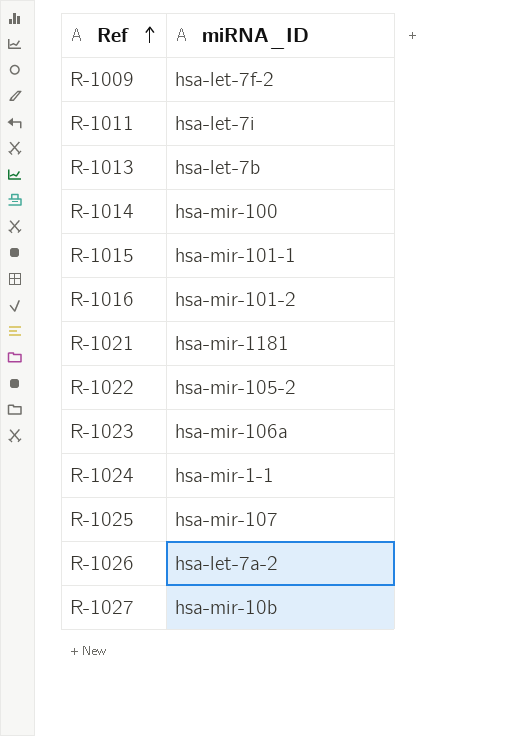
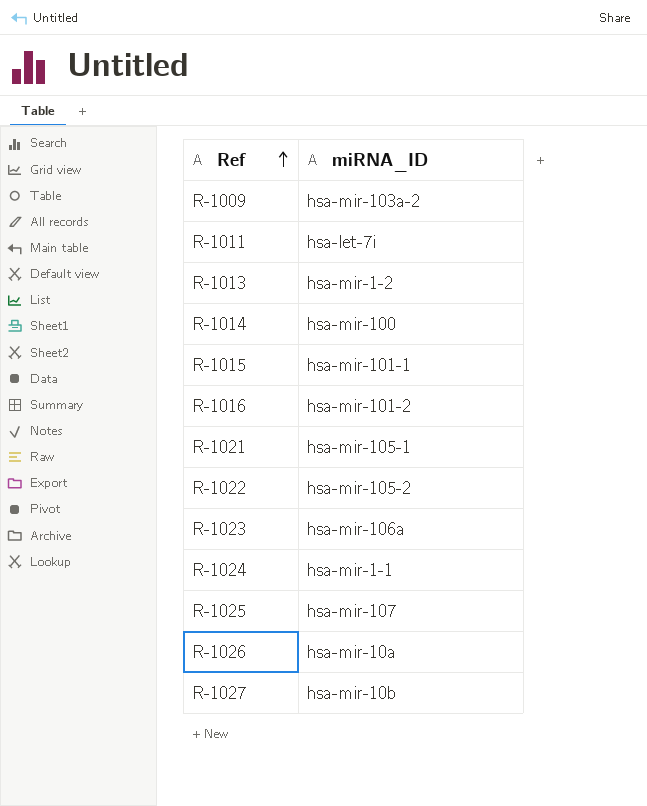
R-1009 | miRNA_ID: hsa-let-7f-2 -> hsa-mir-103a-2
R-1013 | miRNA_ID: hsa-let-7b -> hsa-mir-1-2
R-1021 | miRNA_ID: hsa-mir-1181 -> hsa-mir-105-1
R-1026 | miRNA_ID: hsa-let-7a-2 -> hsa-mir-10a

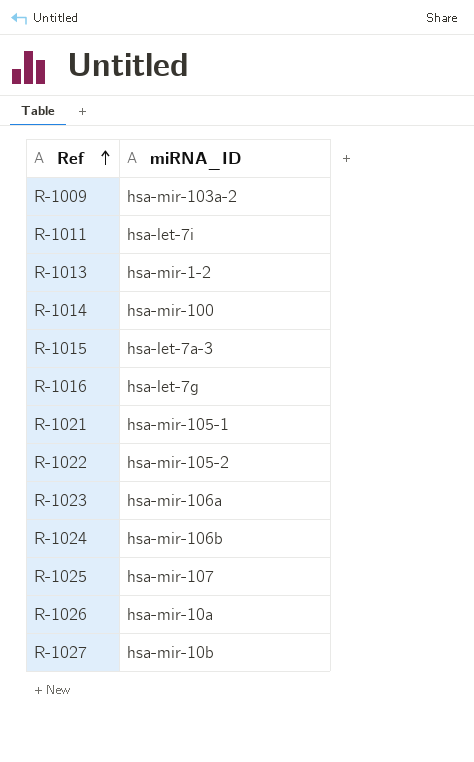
R-1015 | miRNA_ID: hsa-mir-101-1 -> hsa-let-7a-3
R-1016 | miRNA_ID: hsa-mir-101-2 -> hsa-let-7g
R-1024 | miRNA_ID: hsa-mir-1-1 -> hsa-mir-106b

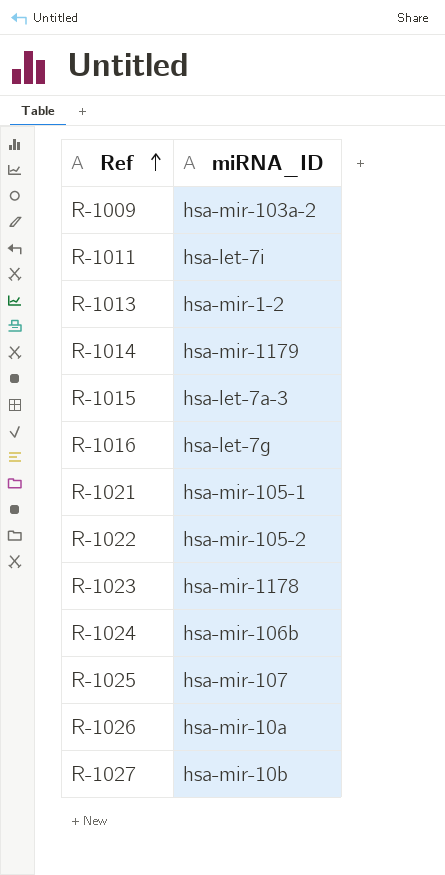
R-1014 | miRNA_ID: hsa-mir-100 -> hsa-mir-1179
R-1023 | miRNA_ID: hsa-mir-106a -> hsa-mir-1178

